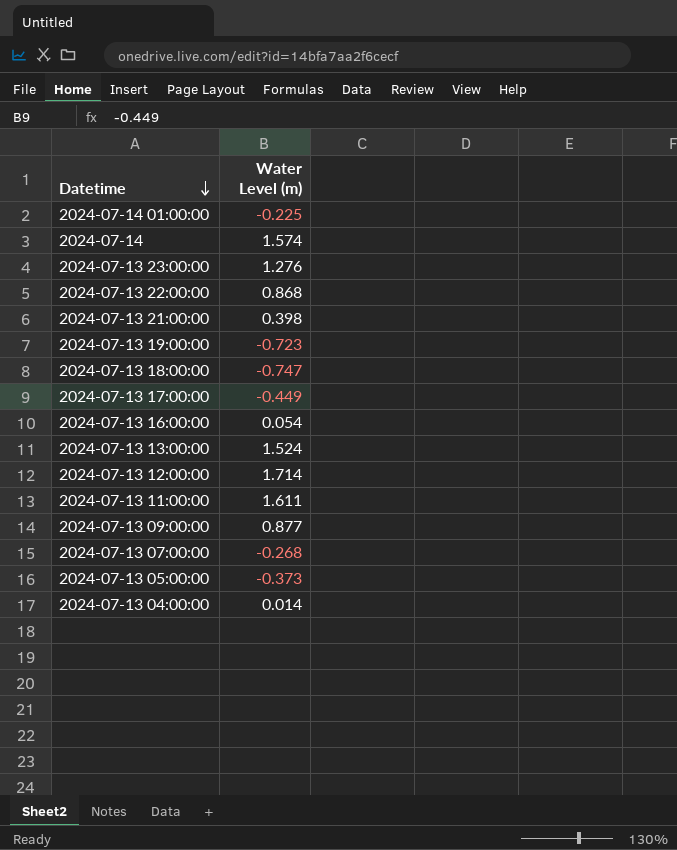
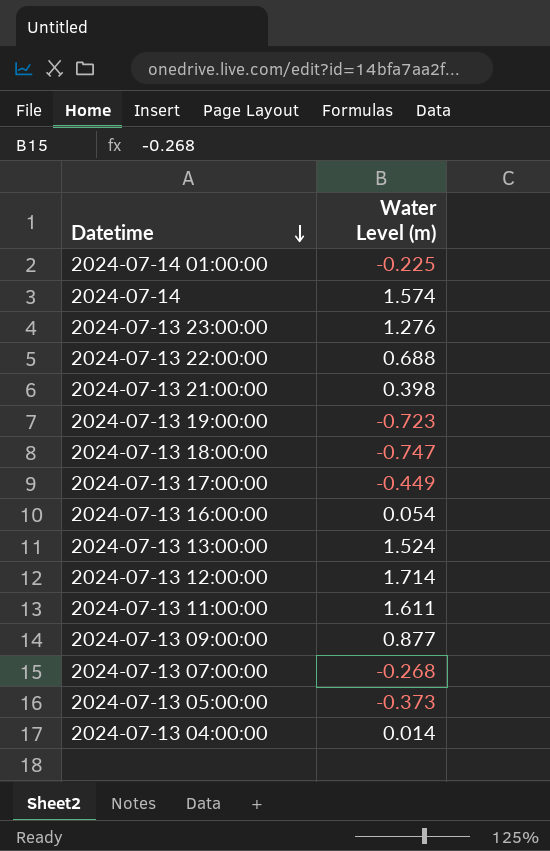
2024-07-13 22:00:00 | Water Level (m): 0.868 -> 0.688

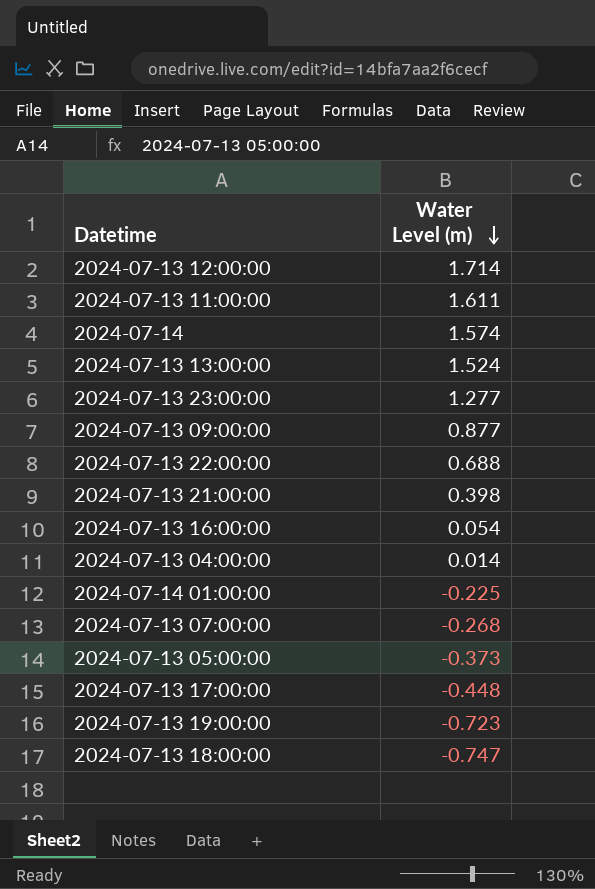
row order: Datetime descending -> Water Level (m) descending
2024-07-13 23:00:00 | Water Level (m): 1.276 -> 1.277
2024-07-13 17:00:00 | Water Level (m): -0.449 -> -0.448

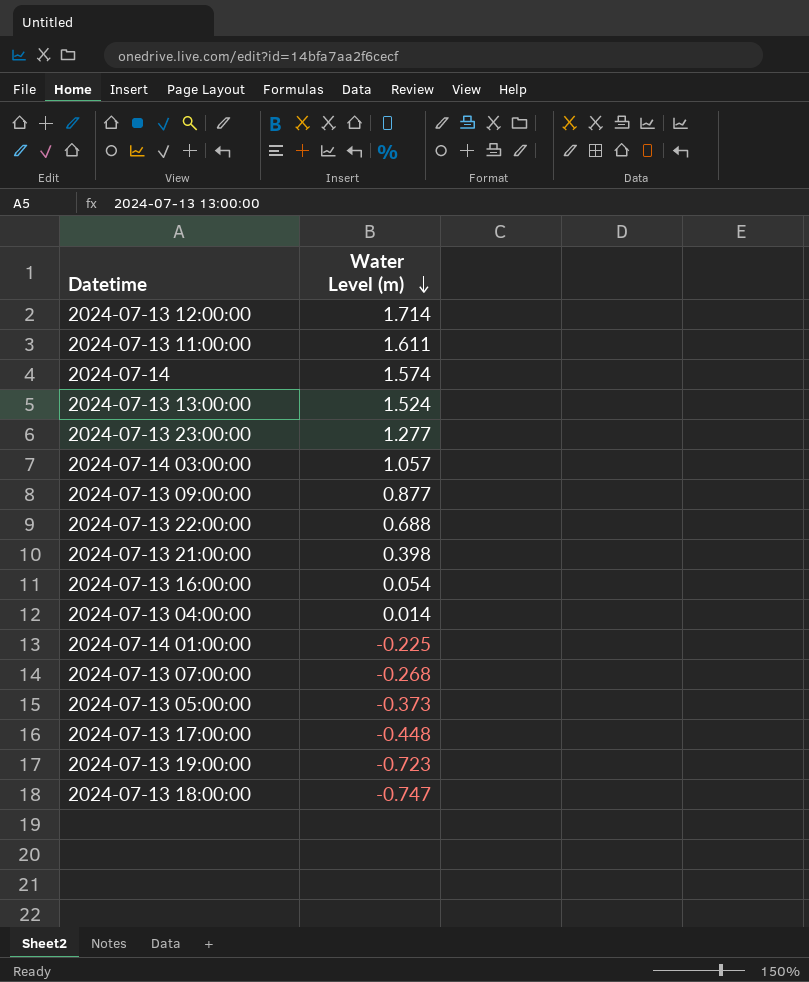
row 2024-07-14 03:00:00: none -> 1.057

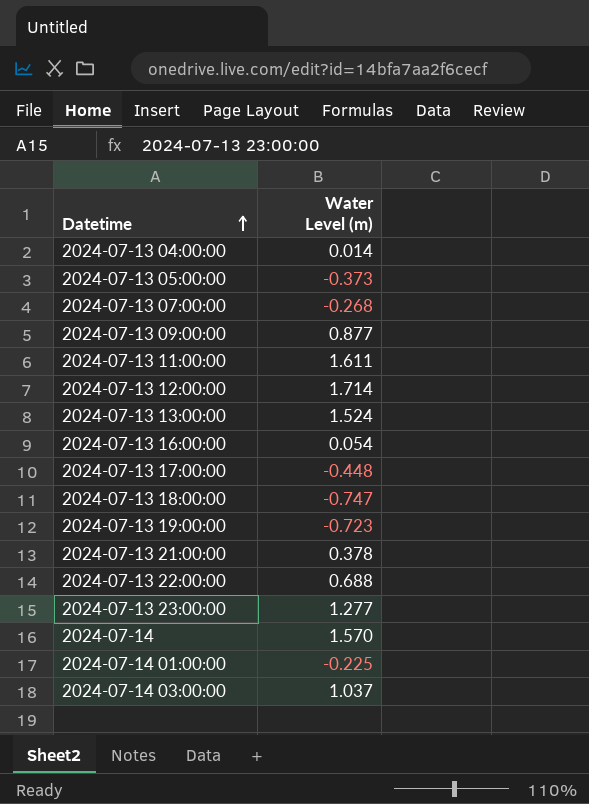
row order: Water Level (m) descending -> Datetime ascending
2024-07-13 21:00:00 | Water Level (m): 0.398 -> 0.378
2024-07-14 | Water Level (m): 1.574 -> 1.570
2024-07-14 03:00:00 | Water Level (m): 1.057 -> 1.037

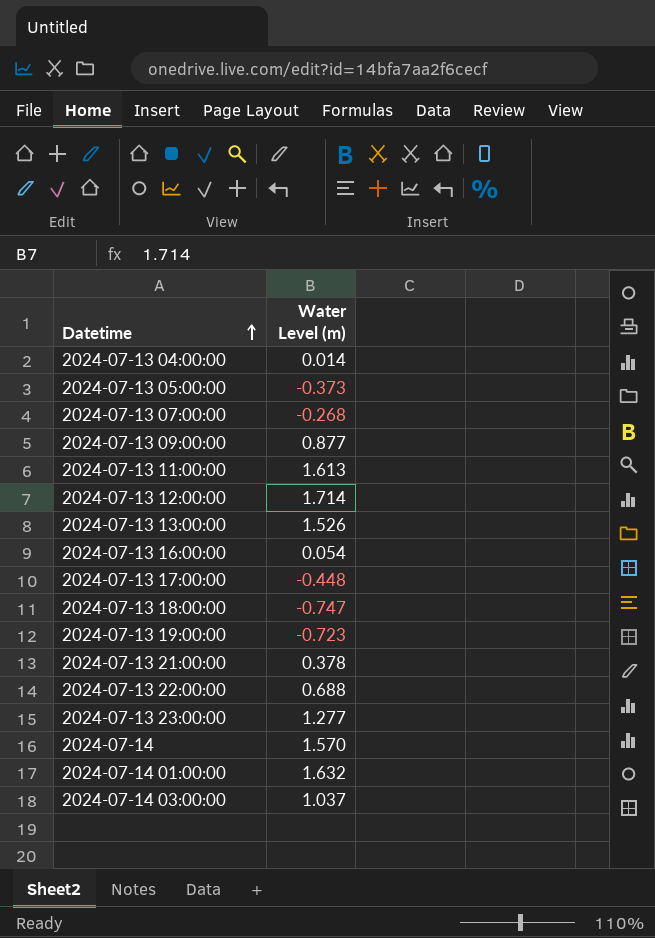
2024-07-13 11:00:00 | Water Level (m): 1.611 -> 1.613
2024-07-13 13:00:00 | Water Level (m): 1.524 -> 1.526
2024-07-14 01:00:00 | Water Level (m): -0.225 -> 1.632

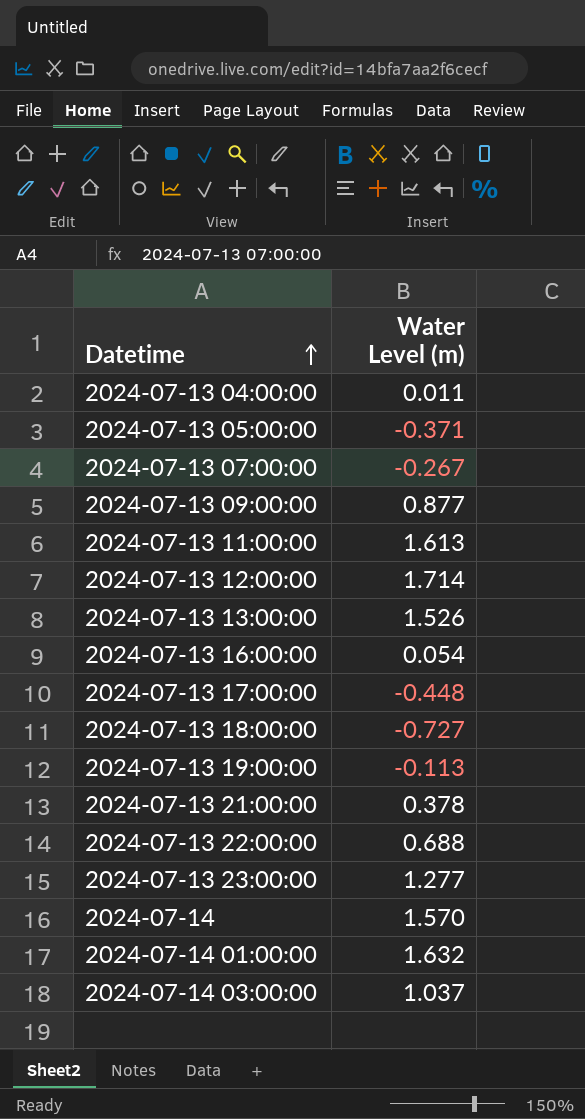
2024-07-13 04:00:00 | Water Level (m): 0.014 -> 0.011
2024-07-13 05:00:00 | Water Level (m): -0.373 -> -0.371
2024-07-13 07:00:00 | Water Level (m): -0.268 -> -0.267
2024-07-13 18:00:00 | Water Level (m): -0.747 -> -0.727
2024-07-13 19:00:00 | Water Level (m): -0.723 -> -0.113

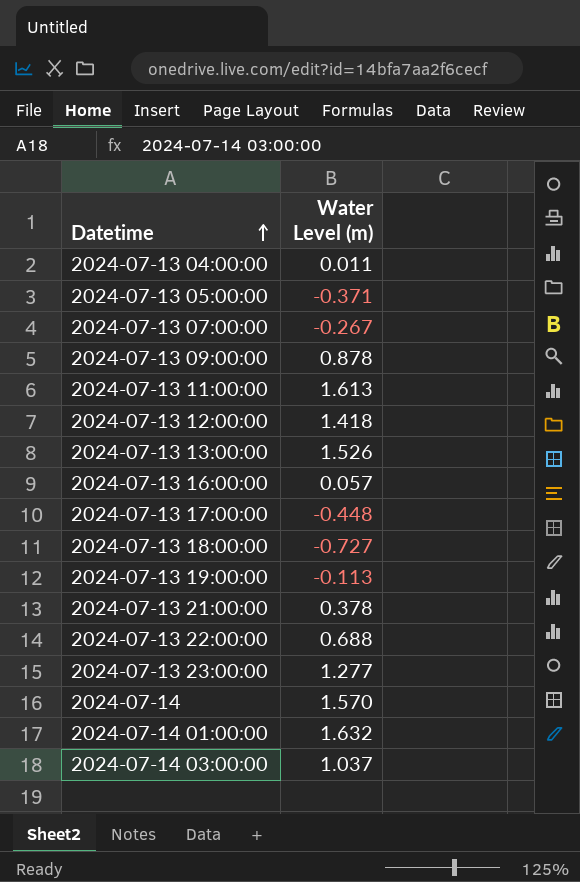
2024-07-13 09:00:00 | Water Level (m): 0.877 -> 0.878
2024-07-13 12:00:00 | Water Level (m): 1.714 -> 1.418
2024-07-13 16:00:00 | Water Level (m): 0.054 -> 0.057

